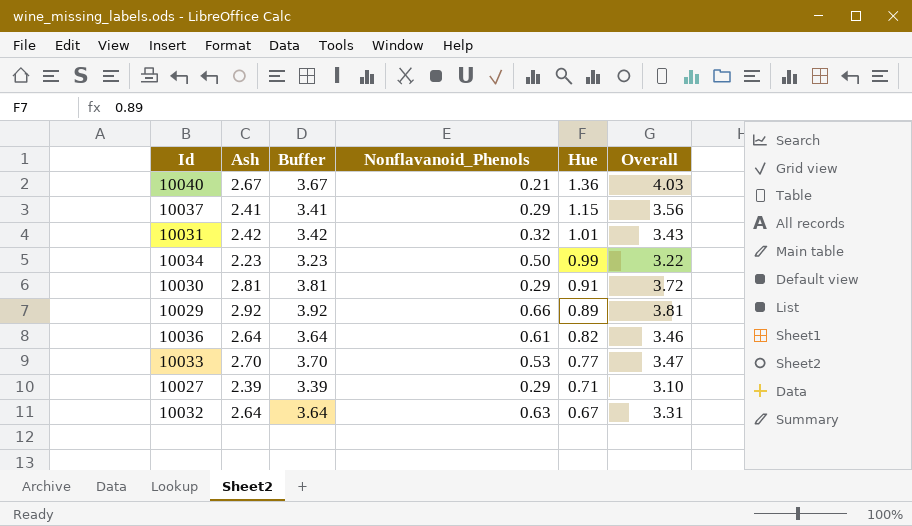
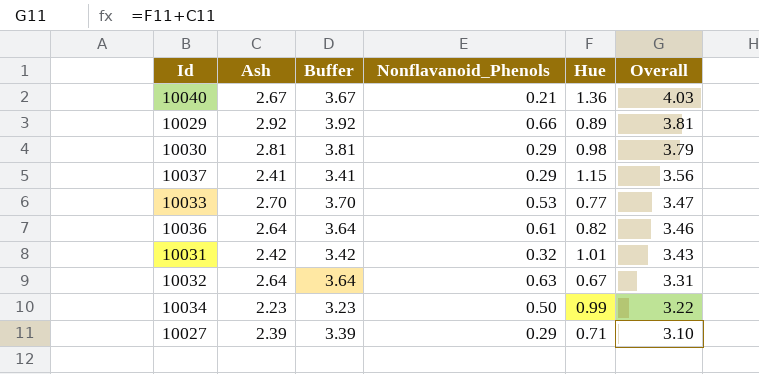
row order: Hue descending -> Overall descending
10030 | Hue: 0.91 -> 0.98
10030 | Overall: 3.72 -> 3.79

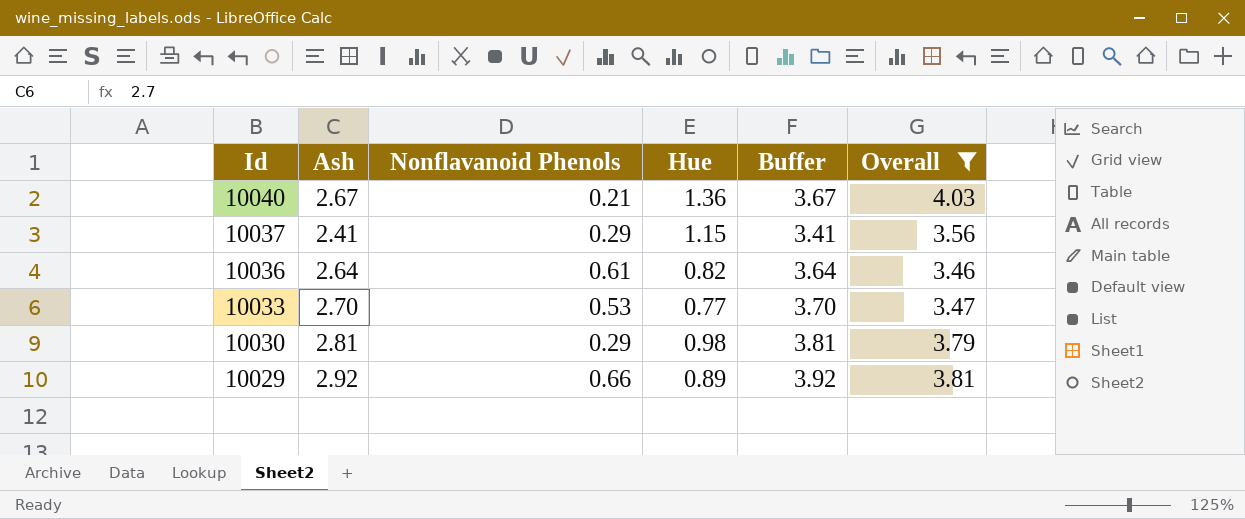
filter: none -> Overall >= 3.46
row order: Overall descending -> Id descending
column name: Nonflavanoid_Phenols -> Nonflavanoid Phenols
column Buffer | position: 3 -> 5

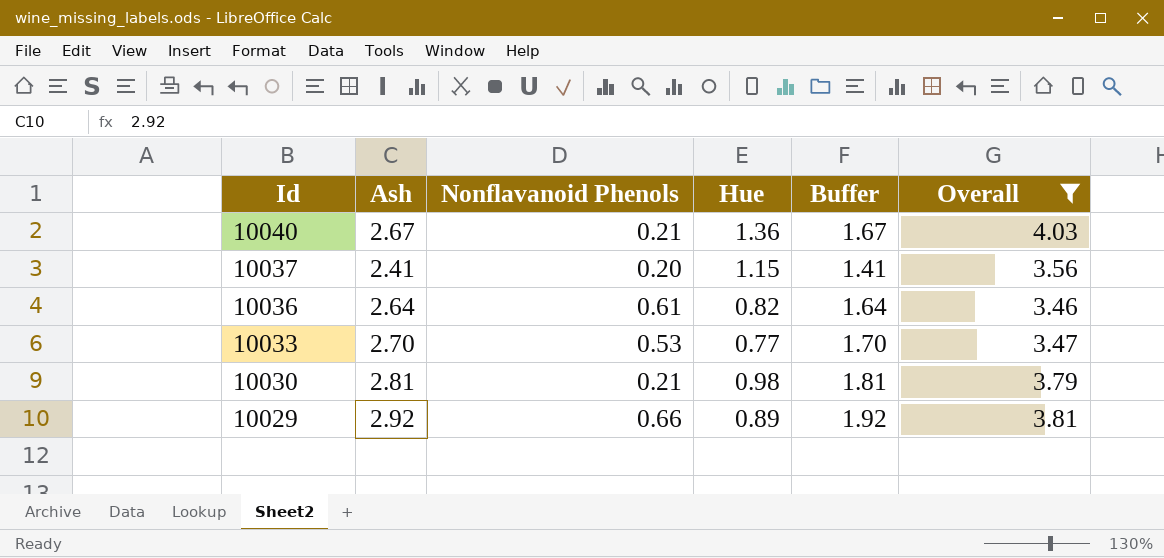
column Buffer | formula: [Ash] + 1 -> [Ash] - 1
10037 | Nonflavanoid Phenols: 0.29 -> 0.20
10030 | Nonflavanoid Phenols: 0.29 -> 0.21

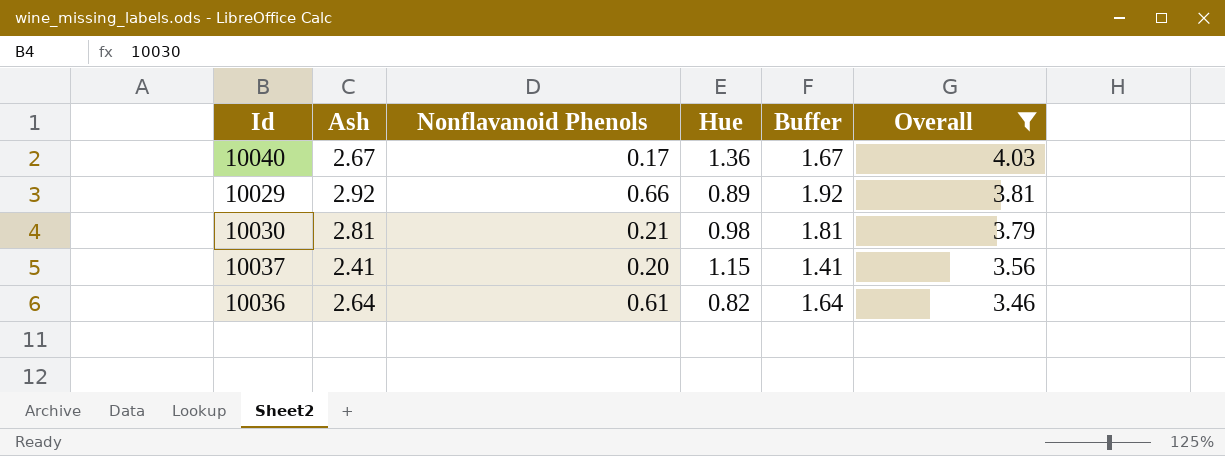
row order: Id descending -> Overall descending
row 10033: 2.70 | 0.53 | 0.77 | 1.70 | 3.47 -> none
10040 | Nonflavanoid Phenols: 0.21 -> 0.17

